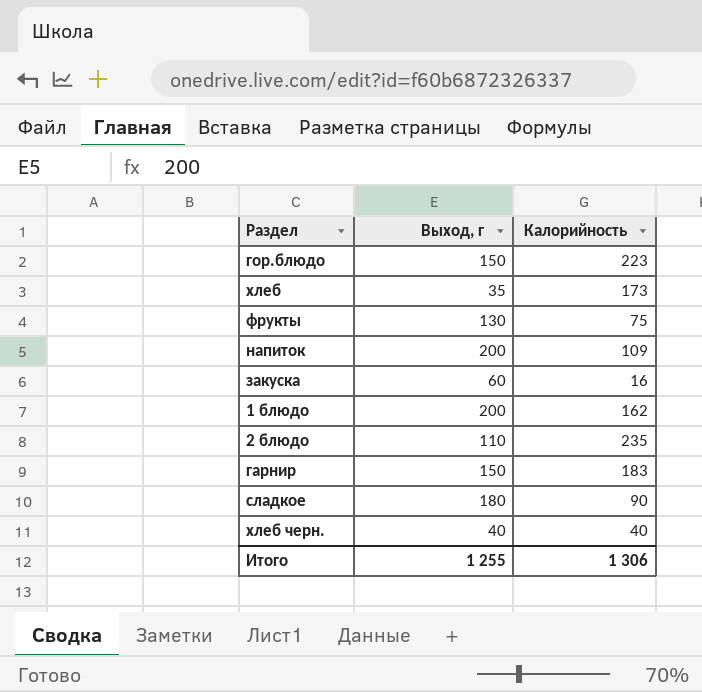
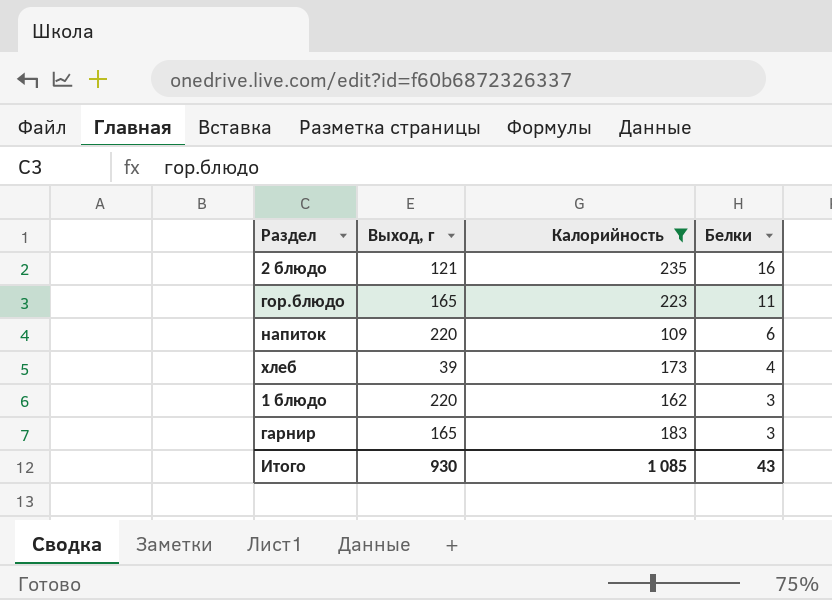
filter: none -> Калорийность >= 109
row order: none -> Белки descending
column Белки | position: none -> 4
2 блюдо | Выход, г: 110 -> 121
гор.блюдо | Выход, г: 150 -> 165
напиток | Выход, г: 200 -> 220
хлеб | Выход, г: 35 -> 39
1 блюдо | Выход, г: 200 -> 220
гарнир | Выход, г: 150 -> 165
Итого | Выход, г: 1 255 -> 930
Итого | Калорийность: 1 306 -> 1 085

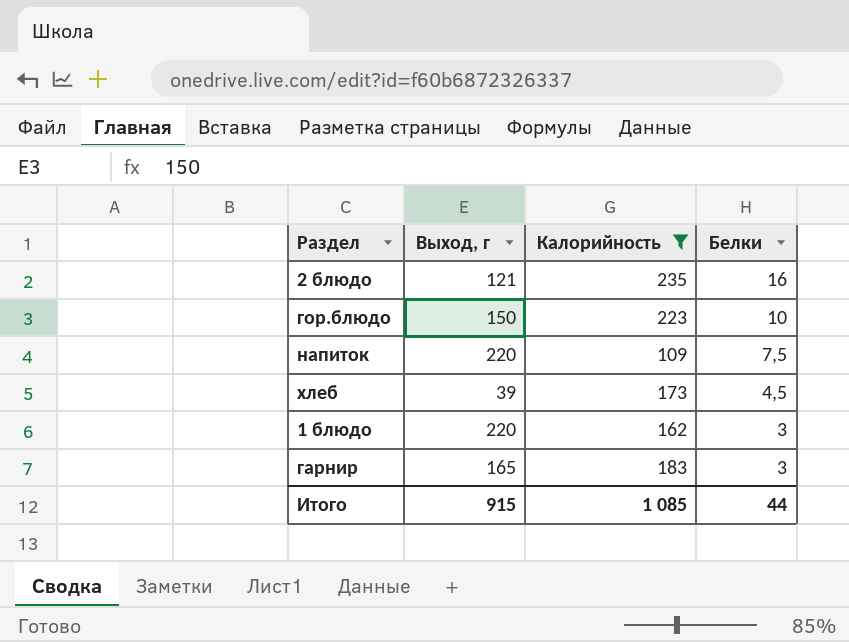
гор.блюдо | Выход, г: 165 -> 150
гор.блюдо | Белки: 11 -> 10
напиток | Белки: 6 -> 7,5
хлеб | Белки: 4 -> 4,5
Итого | Выход, г: 930 -> 915
Итого | Белки: 43 -> 44

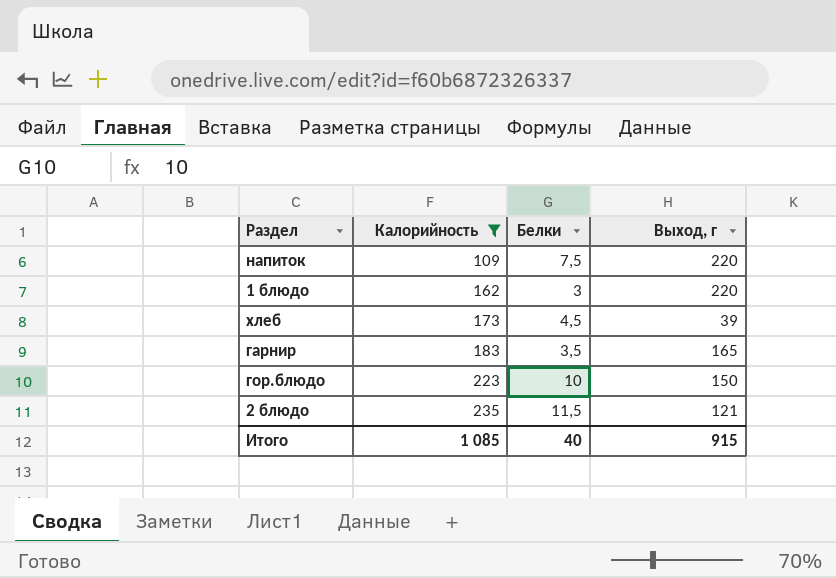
row order: Белки descending -> Калорийность ascending
column Выход, г | position: 2 -> 4
гарнир | Белки: 3 -> 3,5
2 блюдо | Белки: 16 -> 11,5
Итого | Белки: 44 -> 40

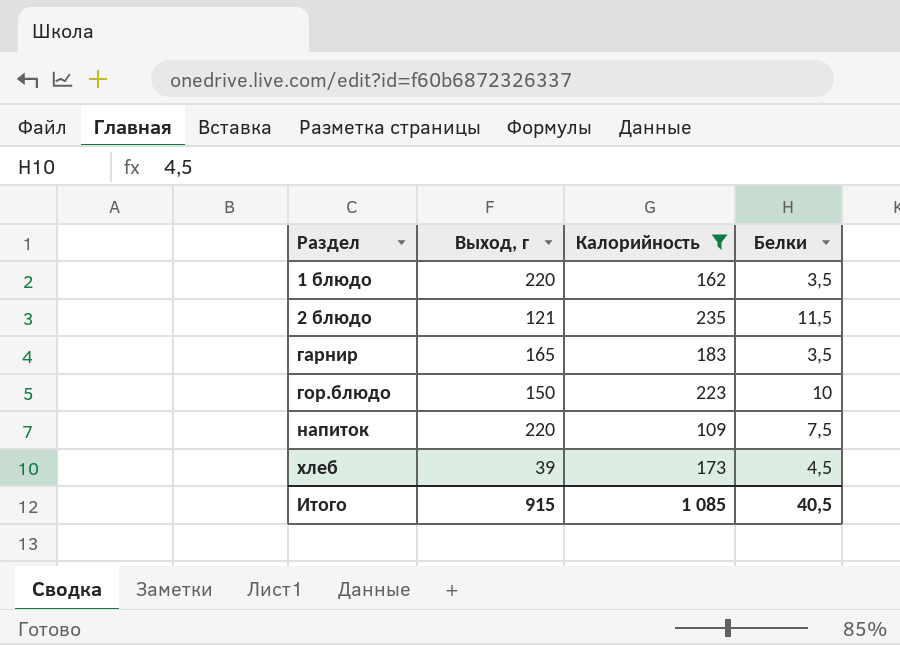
row order: Калорийность ascending -> Раздел ascending
column Выход, г | position: 4 -> 2
1 блюдо | Белки: 3 -> 3,5
Итого | Белки: 40 -> 40,5

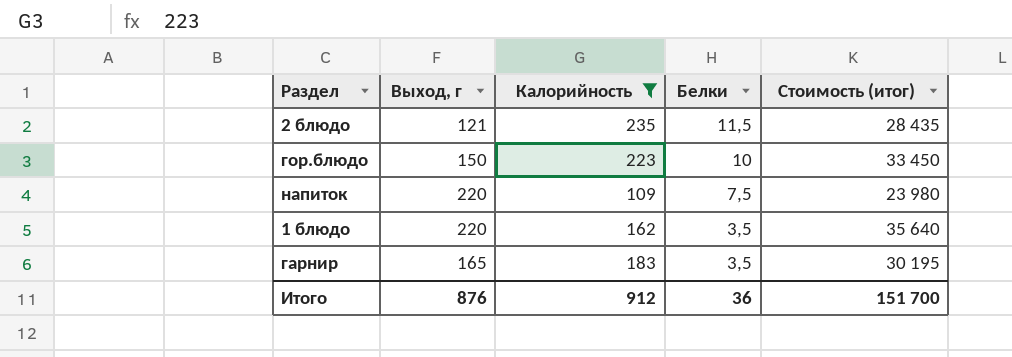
row order: Раздел ascending -> Белки descending
column Стоимость (итог) | formula: none -> [Выход, г] * [Калорийность]
row хлеб: 39 | 173 | 4,5 -> none
Итого | Выход, г: 915 -> 876
Итого | Калорийность: 1 085 -> 912
Итого | Белки: 40,5 -> 36

